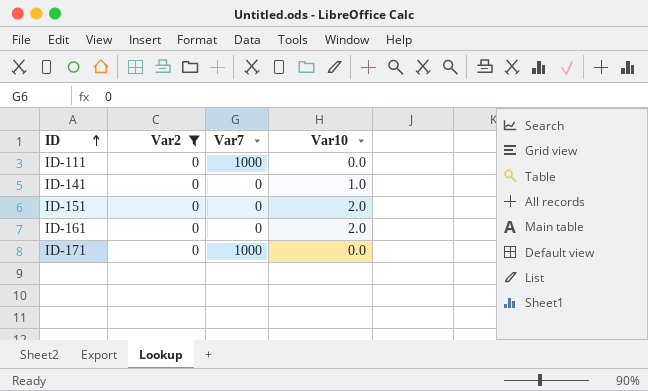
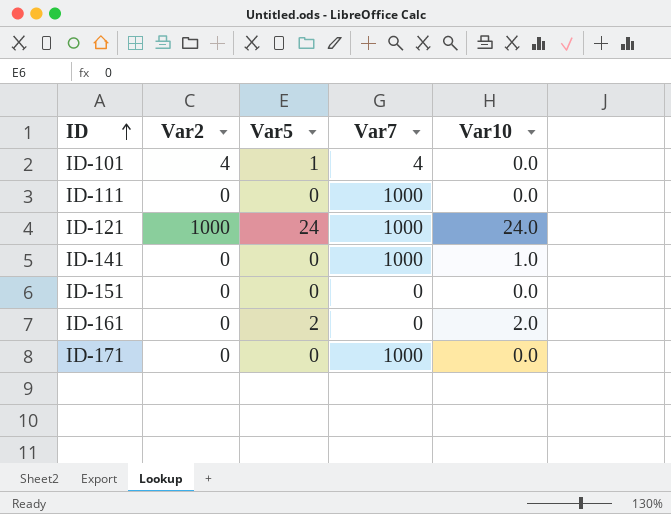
filter: Var2 = 0 -> none
column Var5 | position: none -> 3
ID-141 | Var7: 0 -> 1000
ID-151 | Var10: 2.0 -> 0.0

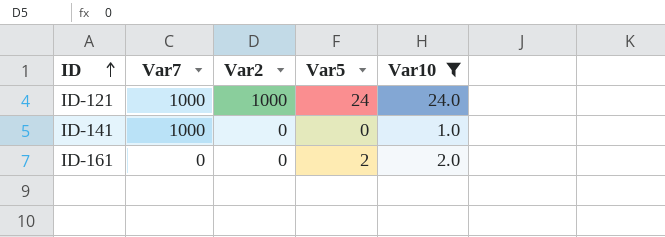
filter: none -> Var10 != 0.0
column Var7 | position: 4 -> 2

